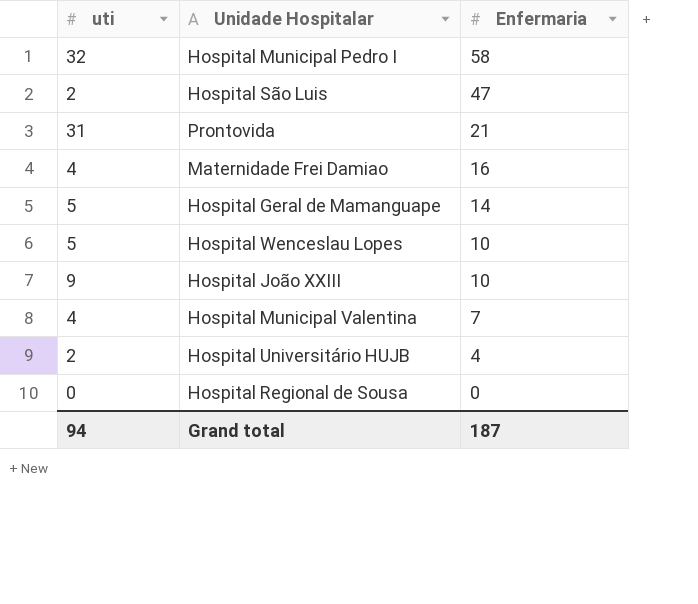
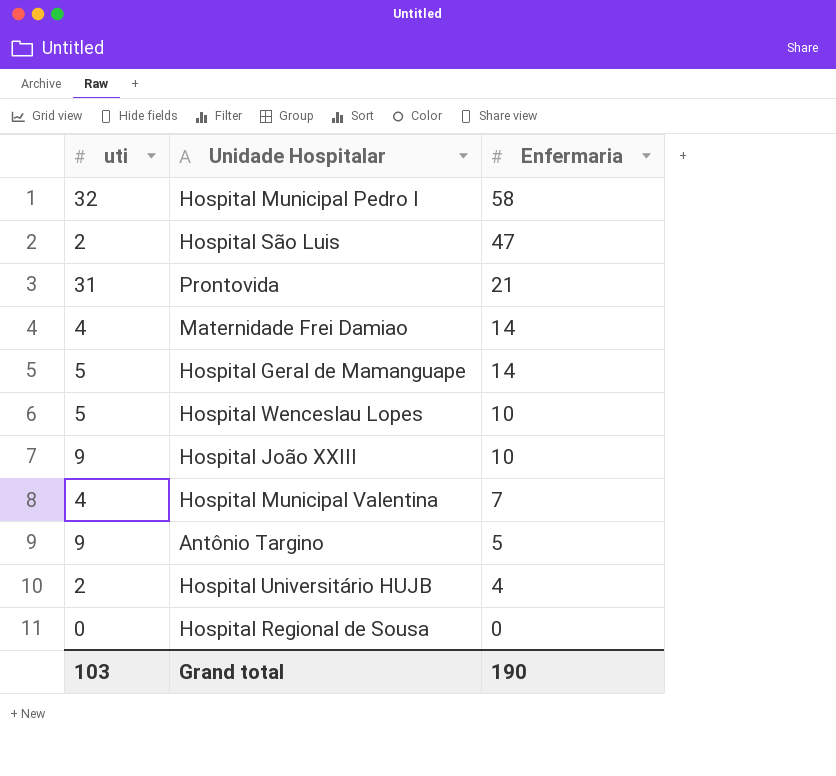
Maternidade Frei Damiao | Enfermaria: 16 -> 14
row Antônio Targino: none -> 9 | 5
Grand total | uti: 94 -> 103
Grand total | Enfermaria: 187 -> 190

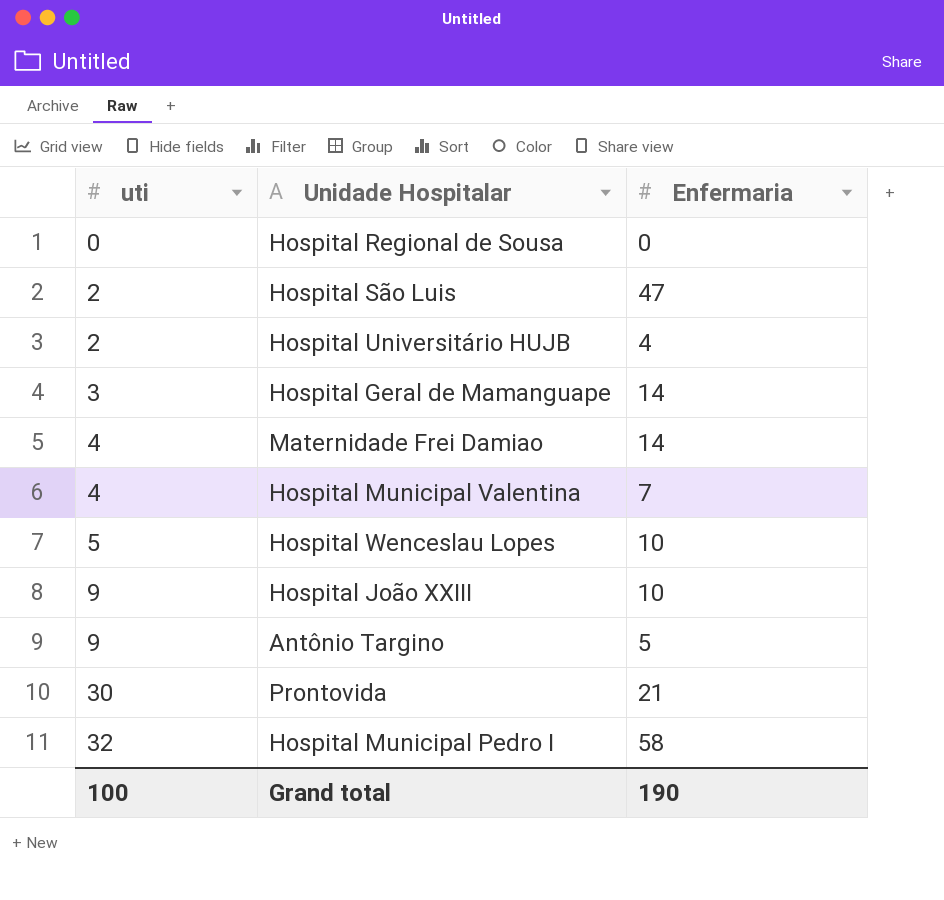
row order: Enfermaria descending -> uti ascending
Hospital Geral de Mamanguape | uti: 5 -> 3
Prontovida | uti: 31 -> 30
Grand total | uti: 103 -> 100

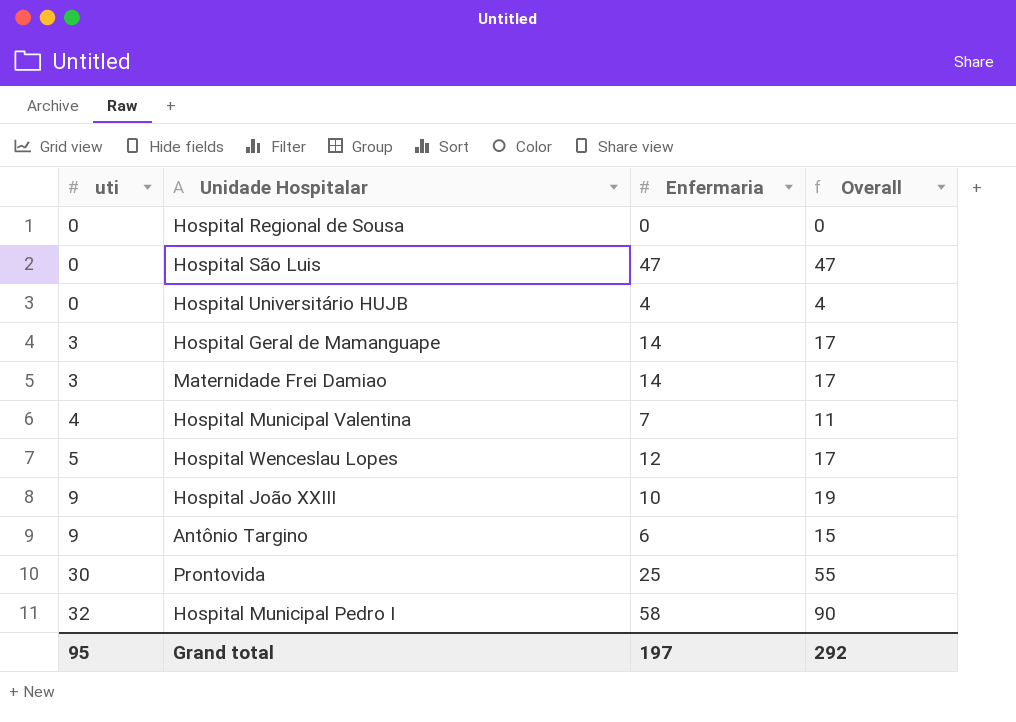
column Overall | formula: none -> [uti] + [Enfermaria]
Hospital São Luis | uti: 2 -> 0
Hospital Universitário HUJB | uti: 2 -> 0
Maternidade Frei Damiao | uti: 4 -> 3
Hospital Wenceslau Lopes | Enfermaria: 10 -> 12
Antônio Targino | Enfermaria: 5 -> 6
Prontovida | Enfermaria: 21 -> 25
Grand total | uti: 100 -> 95
Grand total | Enfermaria: 190 -> 197

